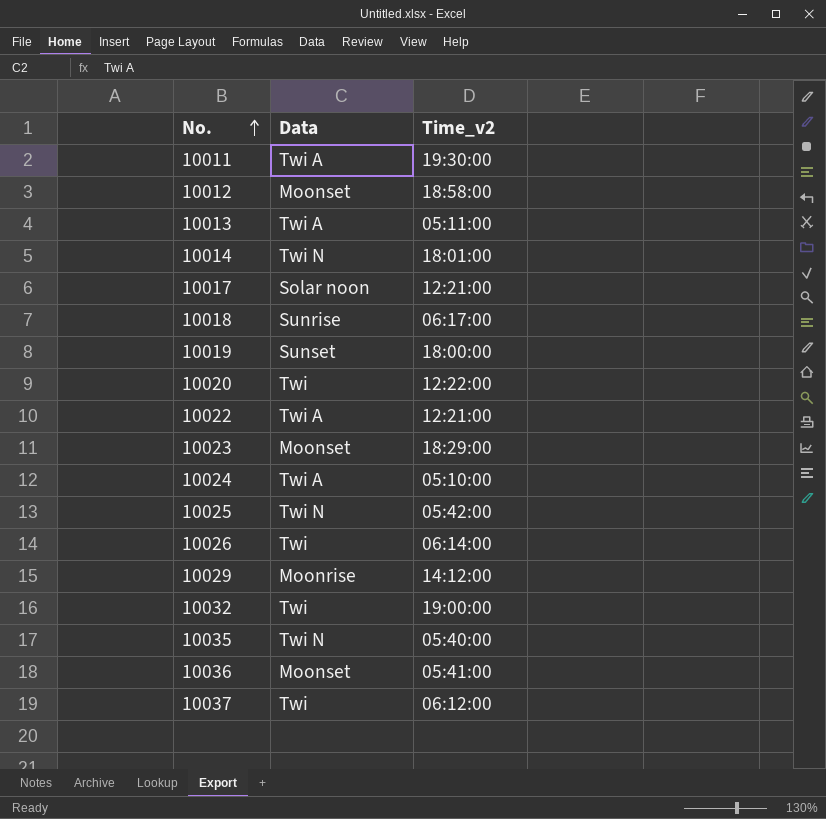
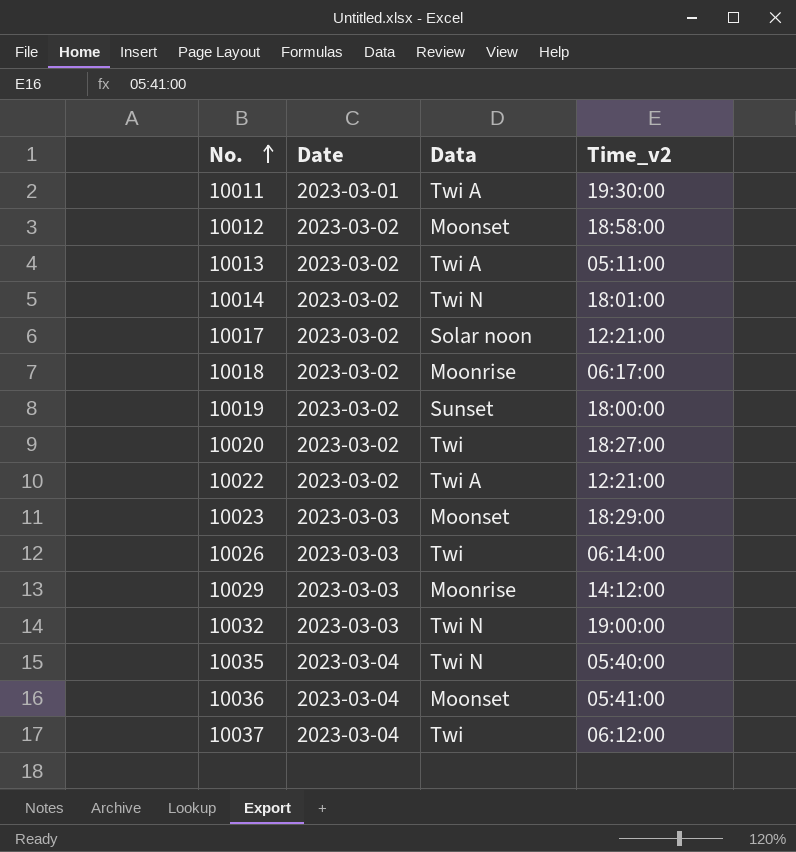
column Date | position: none -> 2
row 10024: Twi A | 05:10:00 -> none
row 10025: Twi N | 05:42:00 -> none
10018 | Data: Sunrise -> Moonrise
10020 | Time_v2: 12:22:00 -> 18:27:00
10032 | Data: Twi -> Twi N

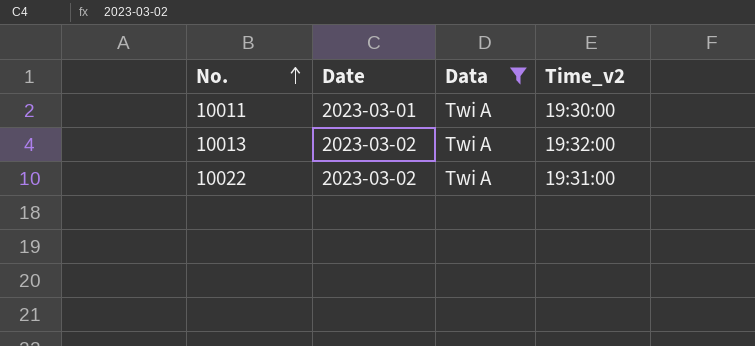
filter: none -> Data = Twi A
10013 | Time_v2: 05:11:00 -> 19:32:00
10022 | Time_v2: 12:21:00 -> 19:31:00

